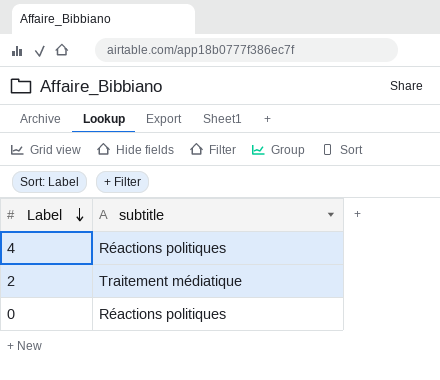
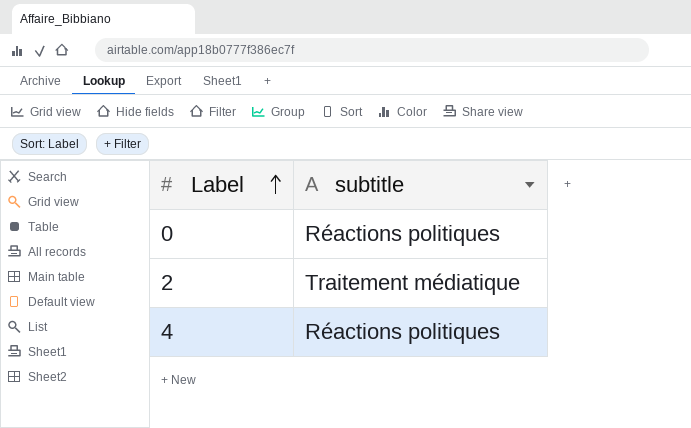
row order: Label descending -> Label ascending

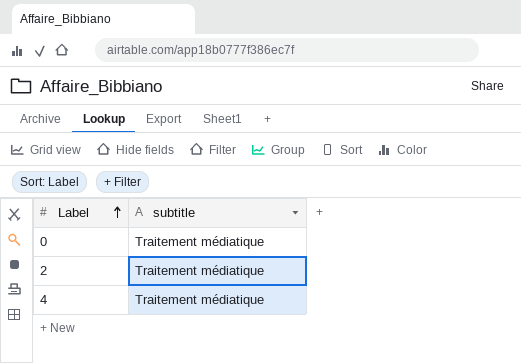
0 | subtitle: Réactions politiques -> Traitement médiatique
4 | subtitle: Réactions politiques -> Traitement médiatique

